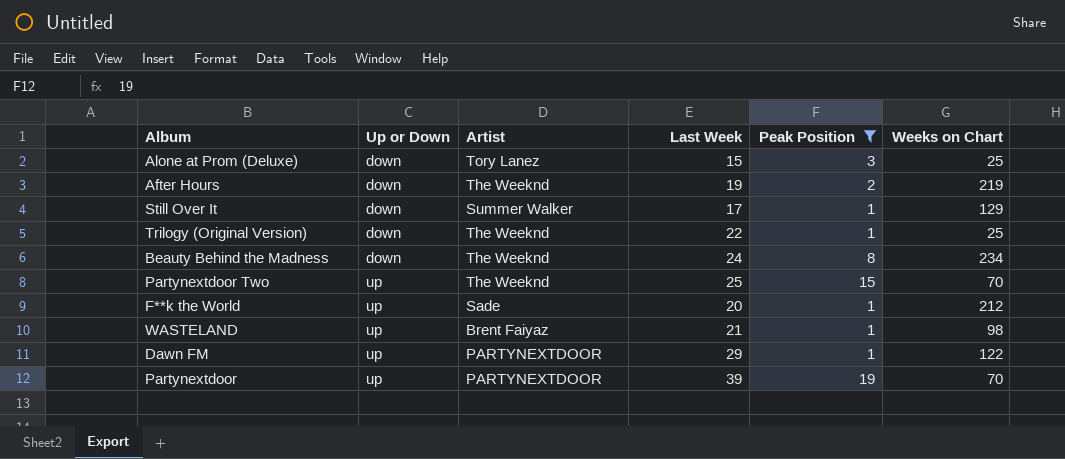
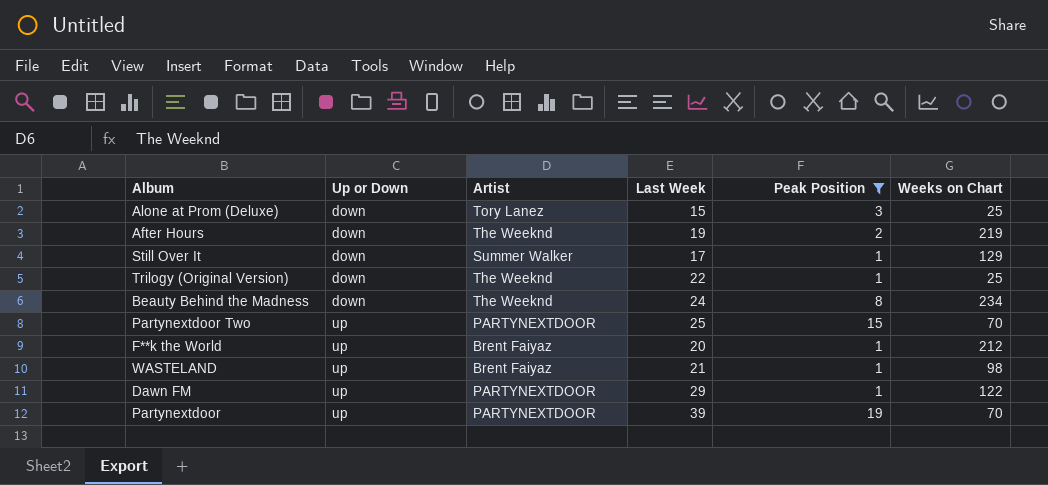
Partynextdoor Two | Artist: The Weeknd -> PARTYNEXTDOOR
F**k the World | Artist: Sade -> Brent Faiyaz

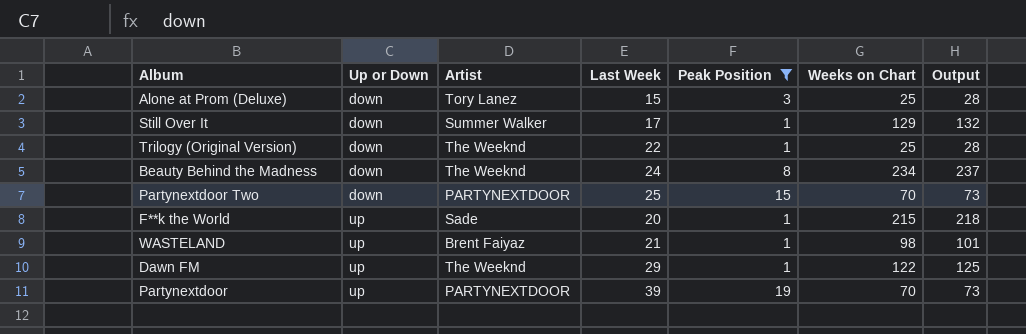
column Output | formula: none -> [Weeks on Chart] + 3
row After Hours: down | The Weeknd | 19 | 2 | 219 -> none
Partynextdoor Two | Up or Down: up -> down
F**k the World | Artist: Brent Faiyaz -> Sade
F**k the World | Weeks on Chart: 212 -> 215
Dawn FM | Artist: PARTYNEXTDOOR -> The Weeknd

